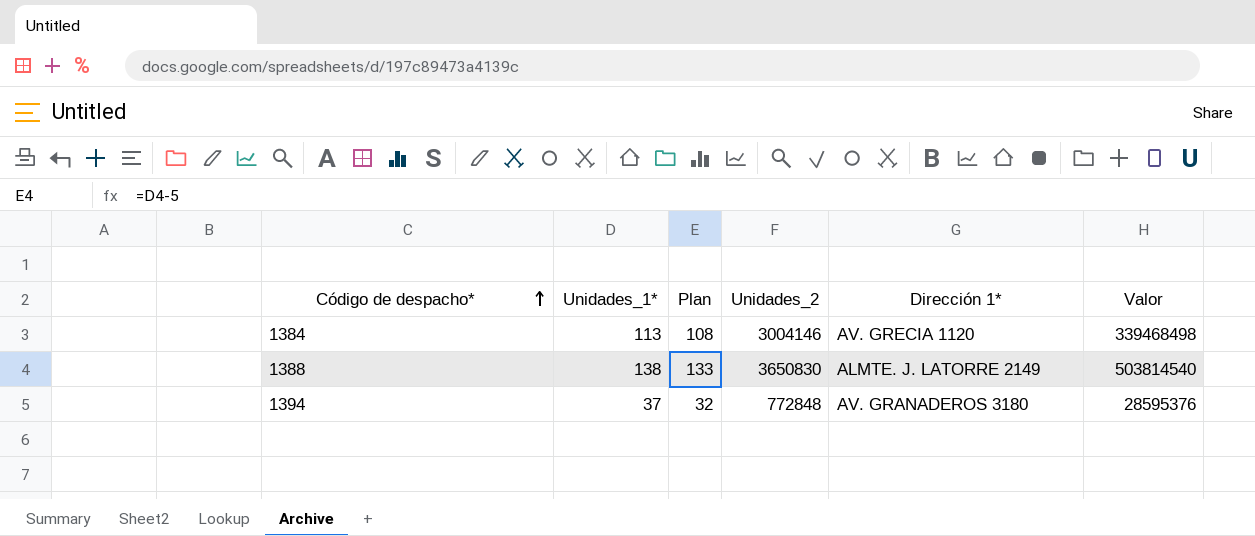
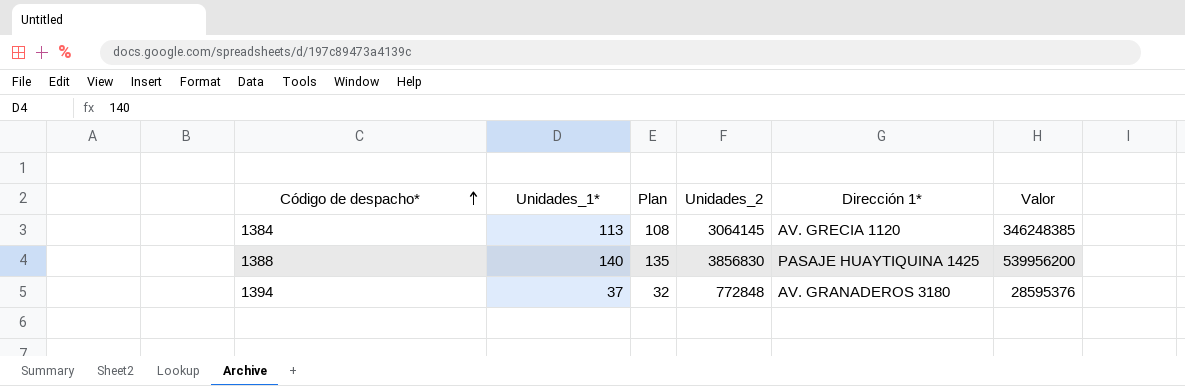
1384 | Unidades_2: 3004146 -> 3064145
1384 | Valor: 339468498 -> 346248385
1388 | Unidades_1*: 138 -> 140
1388 | Plan: 133 -> 135
1388 | Unidades_2: 3650830 -> 3856830
1388 | Dirección 1*: ALMTE. J. LATORRE 2149 -> PASAJE HUAYTIQUINA 1425
1388 | Valor: 503814540 -> 539956200

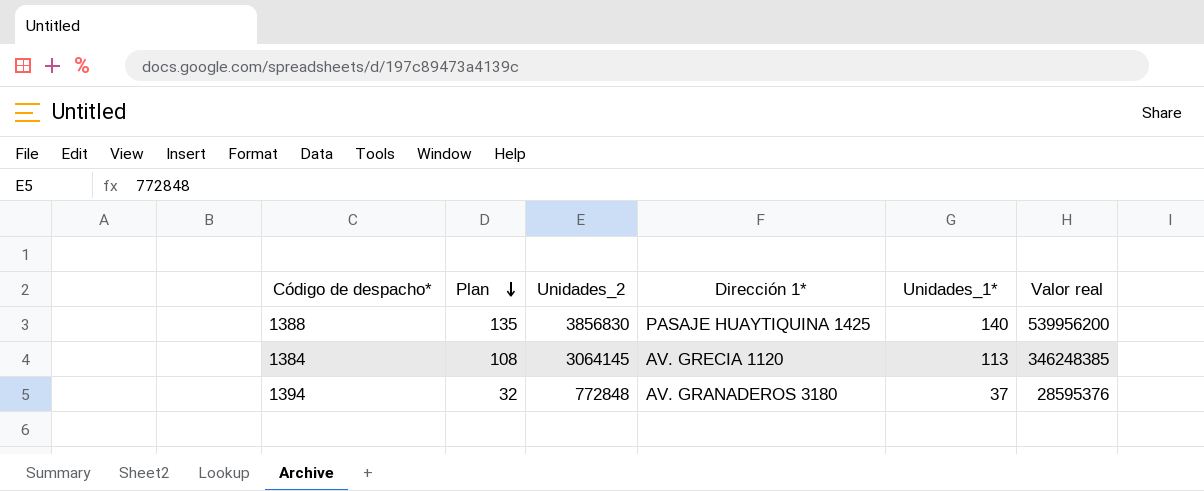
row order: Código de despacho* ascending -> Plan descending
column Unidades_1* | position: 2 -> 5
column name: Valor -> Valor real

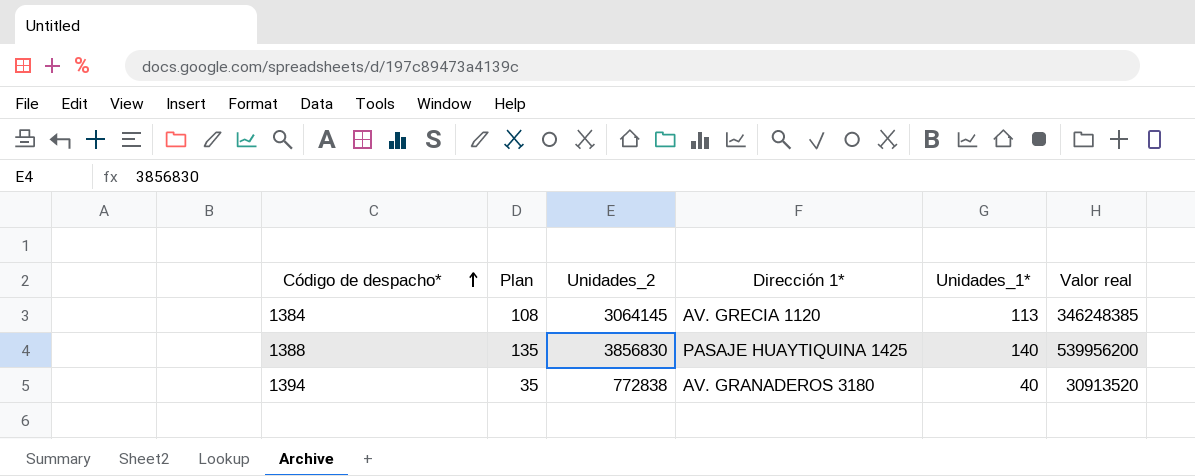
row order: Plan descending -> Código de despacho* ascending
1394 | Plan: 32 -> 35
1394 | Unidades_2: 772848 -> 772838
1394 | Unidades_1*: 37 -> 40
1394 | Valor real: 28595376 -> 30913520

